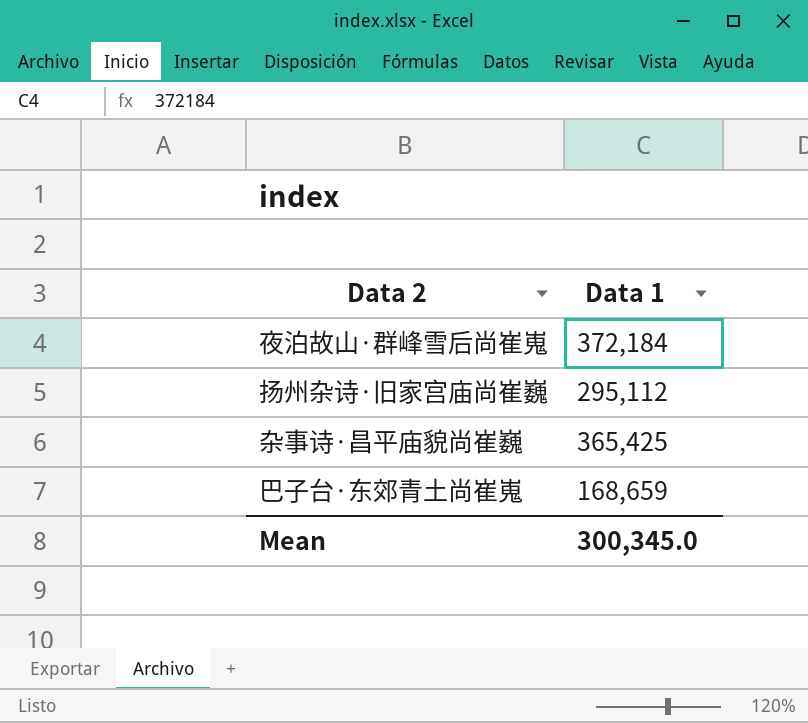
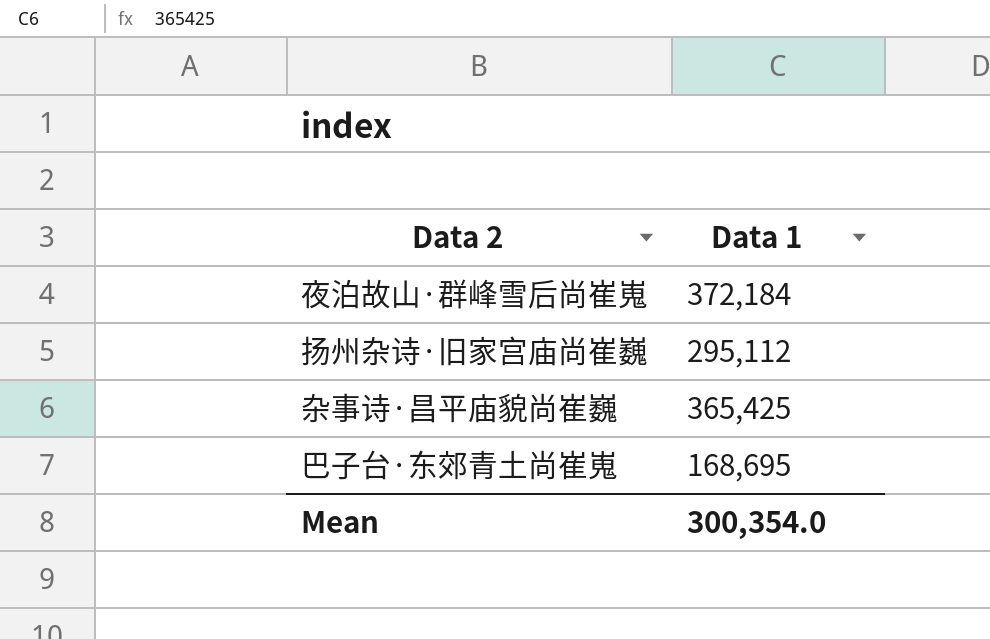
巴子台·东郊青土尚崔嵬 | Data 1: 168,659 -> 168,695
Mean | Data 1: 300,345.0 -> 300,354.0

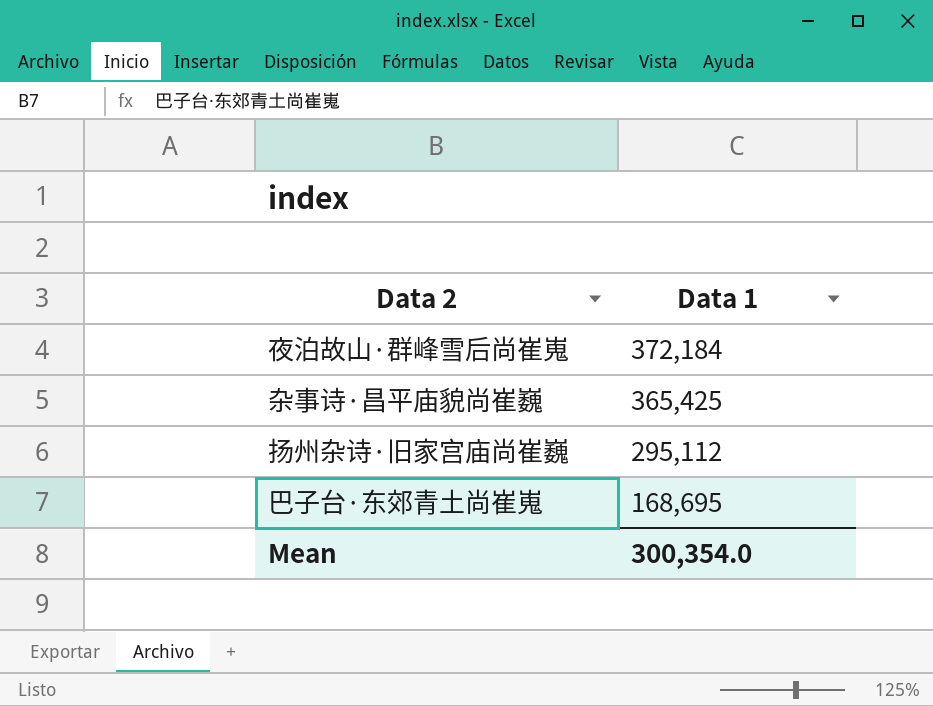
row order: none -> Data 1 descending

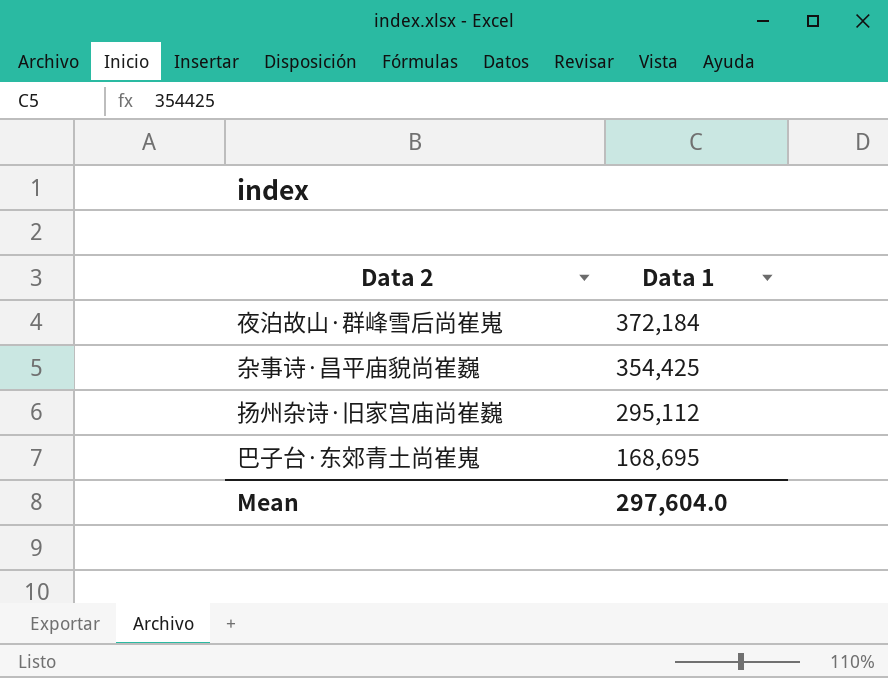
杂事诗·昌平庙貌尚崔巍 | Data 1: 365,425 -> 354,425
Mean | Data 1: 300,354.0 -> 297,604.0

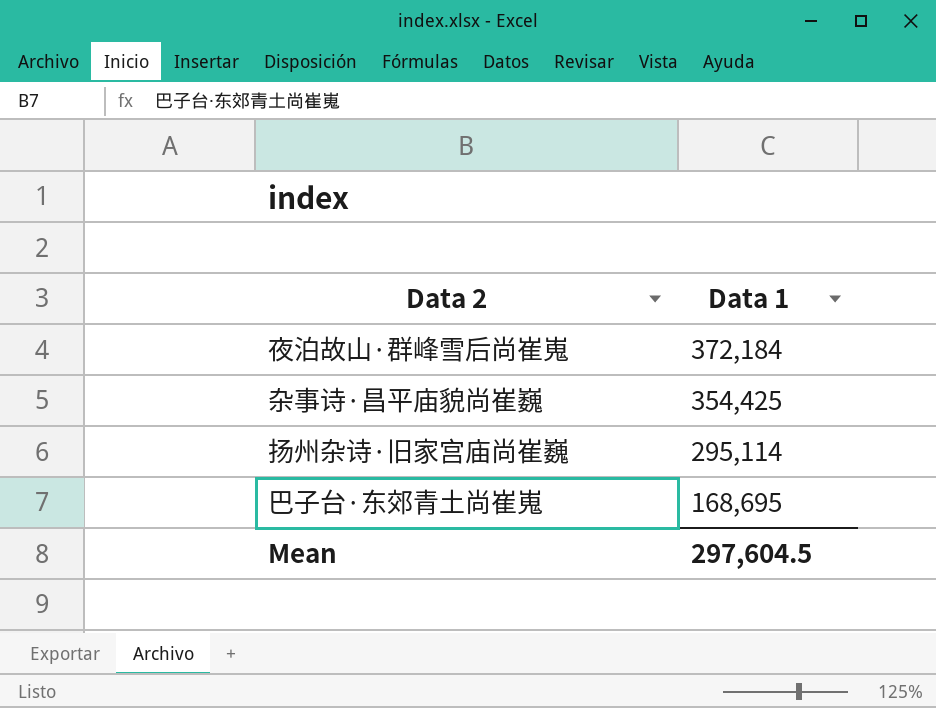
扬州杂诗·旧家宫庙尚崔巍 | Data 1: 295,112 -> 295,114
Mean | Data 1: 297,604.0 -> 297,604.5

